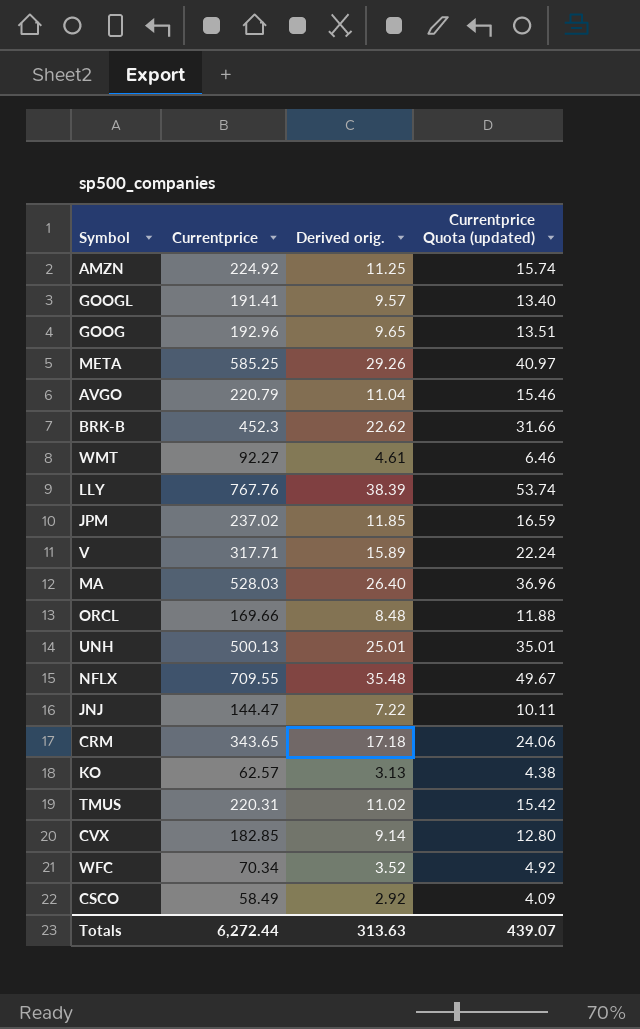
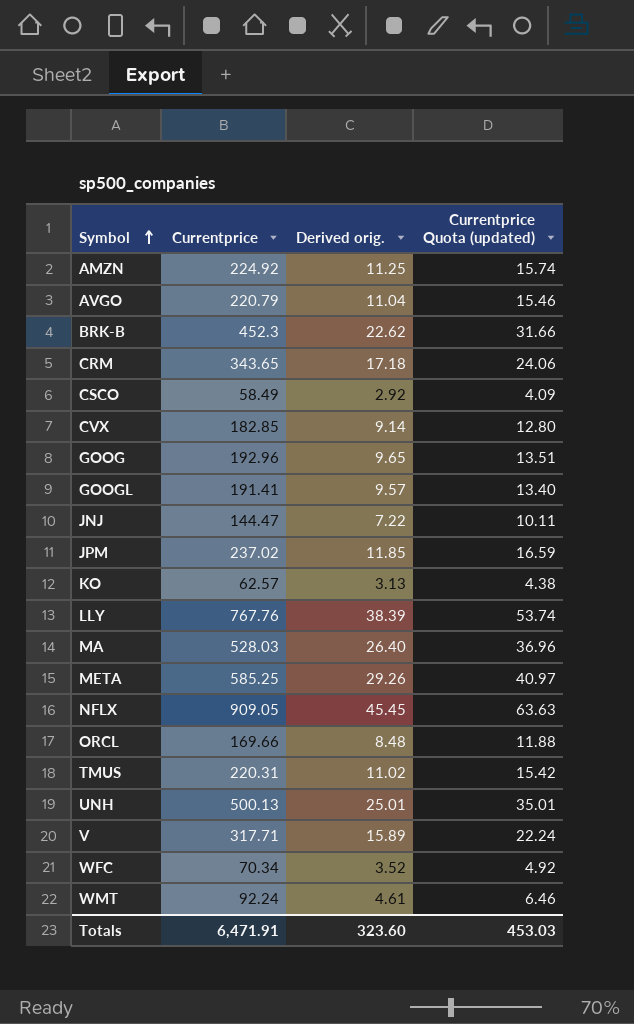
row order: none -> Symbol ascending
NFLX | Currentprice: 709.55 -> 909.05
NFLX | Derived orig.: 35.48 -> 45.45
NFLX | Currentprice Quota (updated): 49.67 -> 63.63
WMT | Currentprice: 92.27 -> 92.24
Totals | Currentprice: 6,272.44 -> 6,471.91
Totals | Derived orig.: 313.63 -> 323.60
Totals | Currentprice Quota (updated): 439.07 -> 453.03

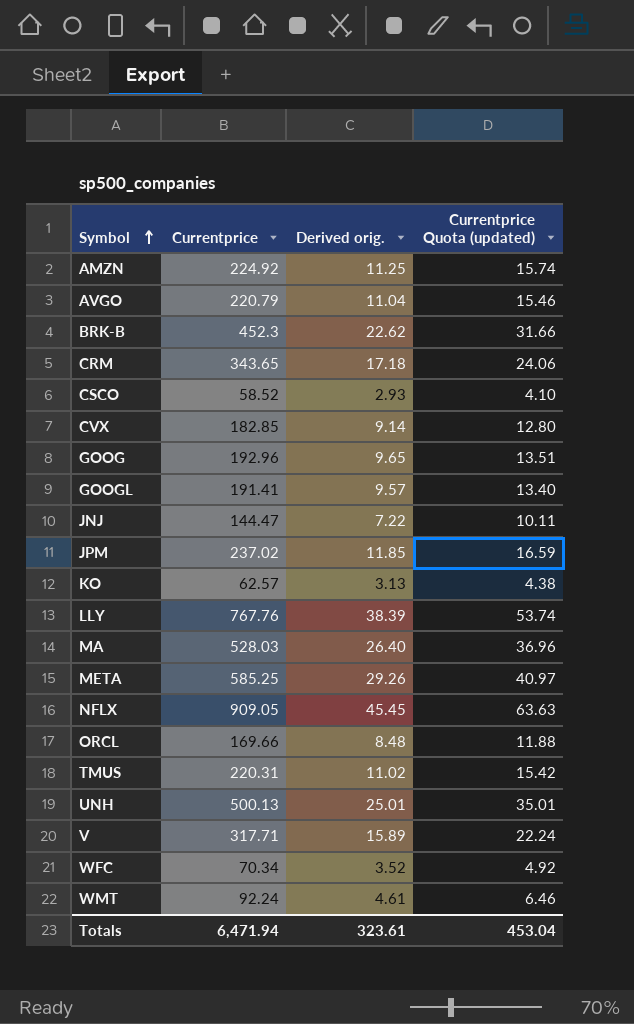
CSCO | Currentprice: 58.49 -> 58.52
CSCO | Derived orig.: 2.92 -> 2.93
CSCO | Currentprice Quota (updated): 4.09 -> 4.10
Totals | Currentprice: 6,471.91 -> 6,471.94
Totals | Derived orig.: 323.60 -> 323.61
Totals | Currentprice Quota (updated): 453.03 -> 453.04

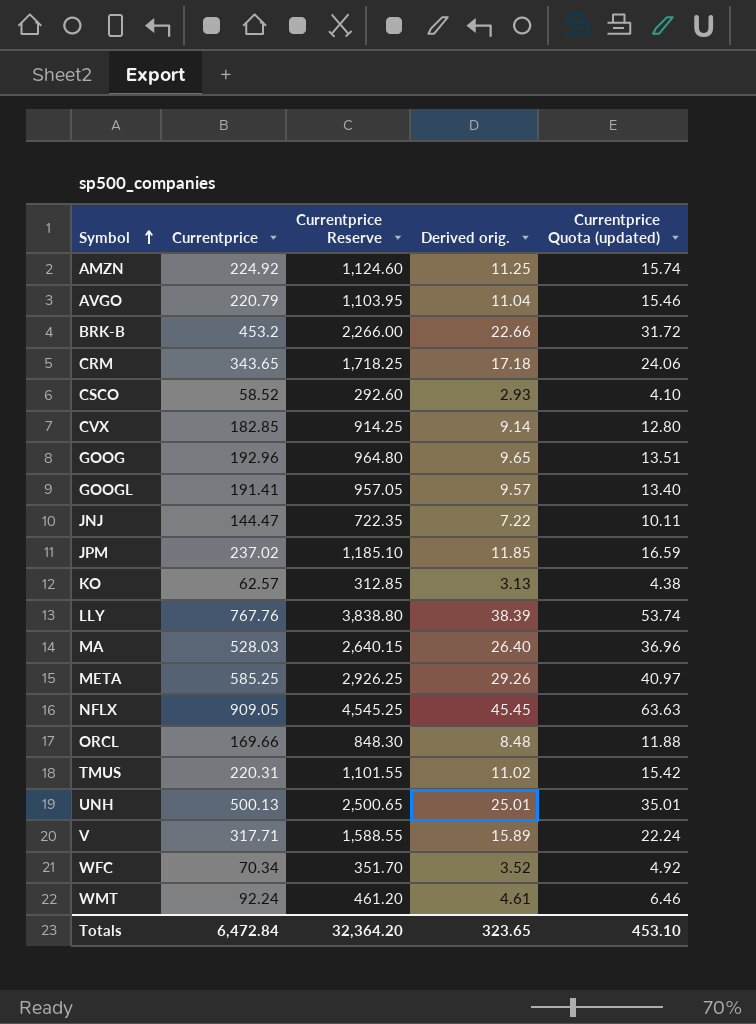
column Currentprice Reserve | formula: none -> [Currentprice] * 5
BRK-B | Currentprice: 452.3 -> 453.2
BRK-B | Derived orig.: 22.62 -> 22.66
BRK-B | Currentprice Quota (updated): 31.66 -> 31.72
Totals | Currentprice: 6,471.94 -> 6,472.84
Totals | Derived orig.: 323.61 -> 323.65
Totals | Currentprice Quota (updated): 453.04 -> 453.10

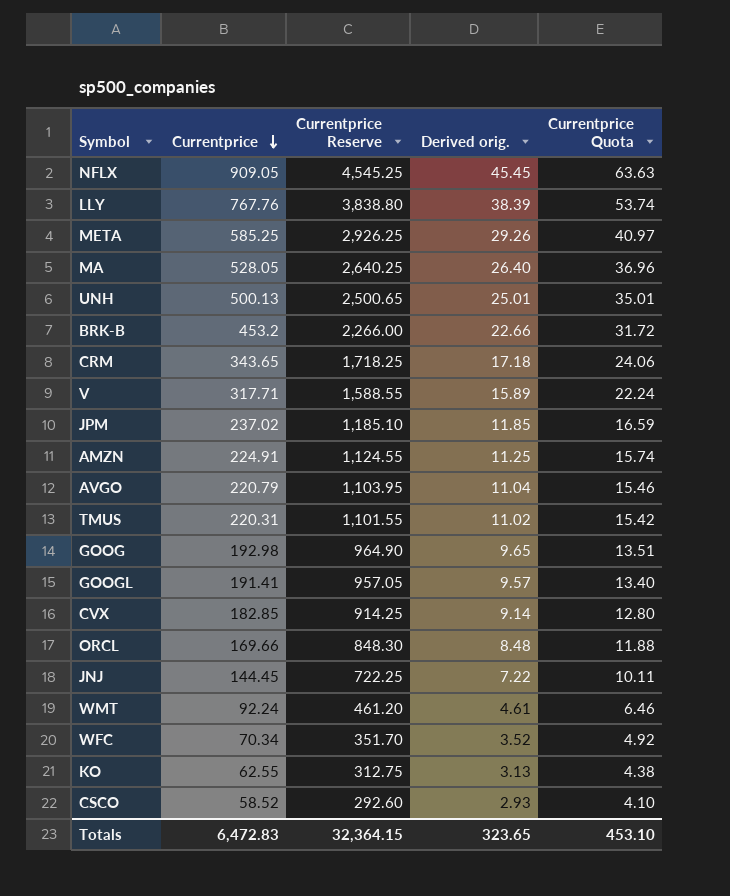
row order: Symbol ascending -> Currentprice descending
column name: Currentprice Quota (updated) -> Currentprice Quota
MA | Currentprice: 528.03 -> 528.05
MA | Currentprice Reserve: 2,640.15 -> 2,640.25
AMZN | Currentprice: 224.92 -> 224.91
AMZN | Currentprice Reserve: 1,124.60 -> 1,124.55
GOOG | Currentprice: 192.96 -> 192.98
GOOG | Currentprice Reserve: 964.80 -> 964.90
JNJ | Currentprice: 144.47 -> 144.45
JNJ | Currentprice Reserve: 722.35 -> 722.25
KO | Currentprice: 62.57 -> 62.55
KO | Currentprice Reserve: 312.85 -> 312.75
Totals | Currentprice: 6,472.84 -> 6,472.83
Totals | Currentprice Reserve: 32,364.20 -> 32,364.15

